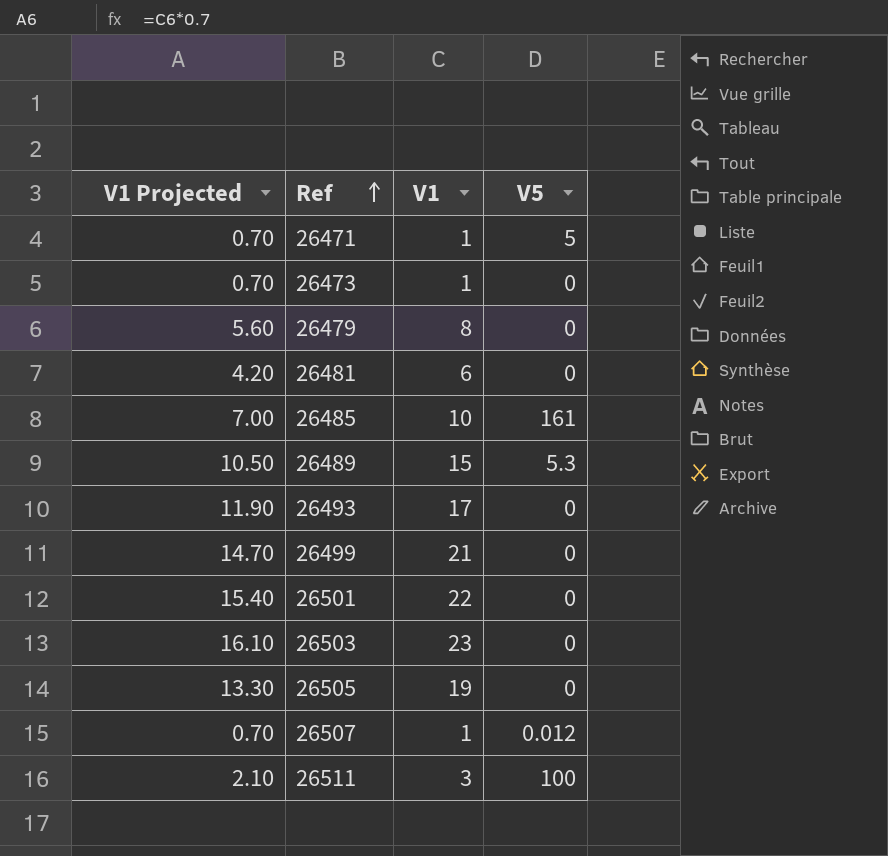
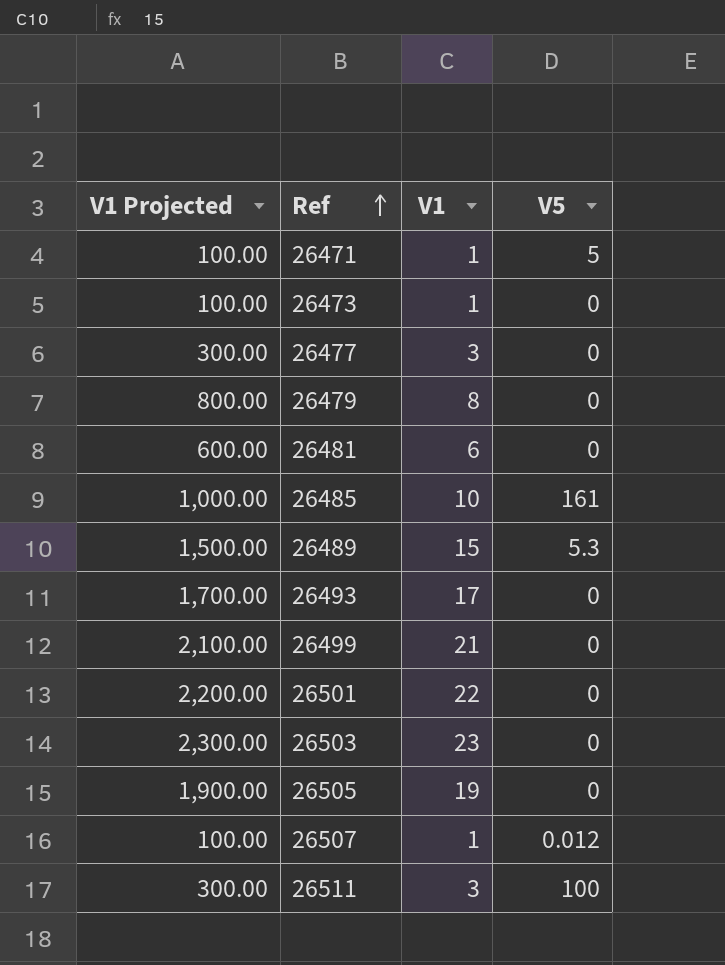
column V1 Projected | formula: [V1] * 0.7 -> [V1] * 100
row 26477: none -> 300.00 | 3 | 0

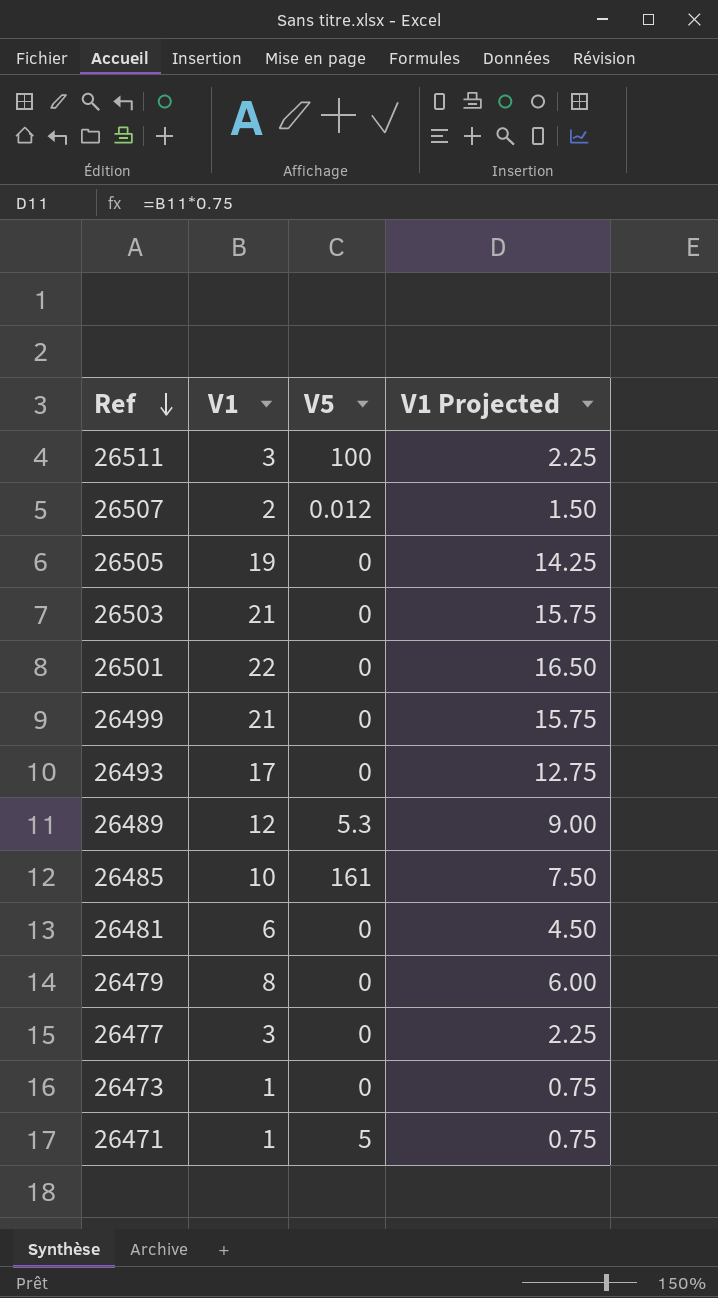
row order: Ref ascending -> Ref descending
column V1 Projected | formula: [V1] * 100 -> [V1] * 0.75
column V1 Projected | position: 1 -> 4
26507 | V1: 1 -> 2
26503 | V1: 23 -> 21
26489 | V1: 15 -> 12

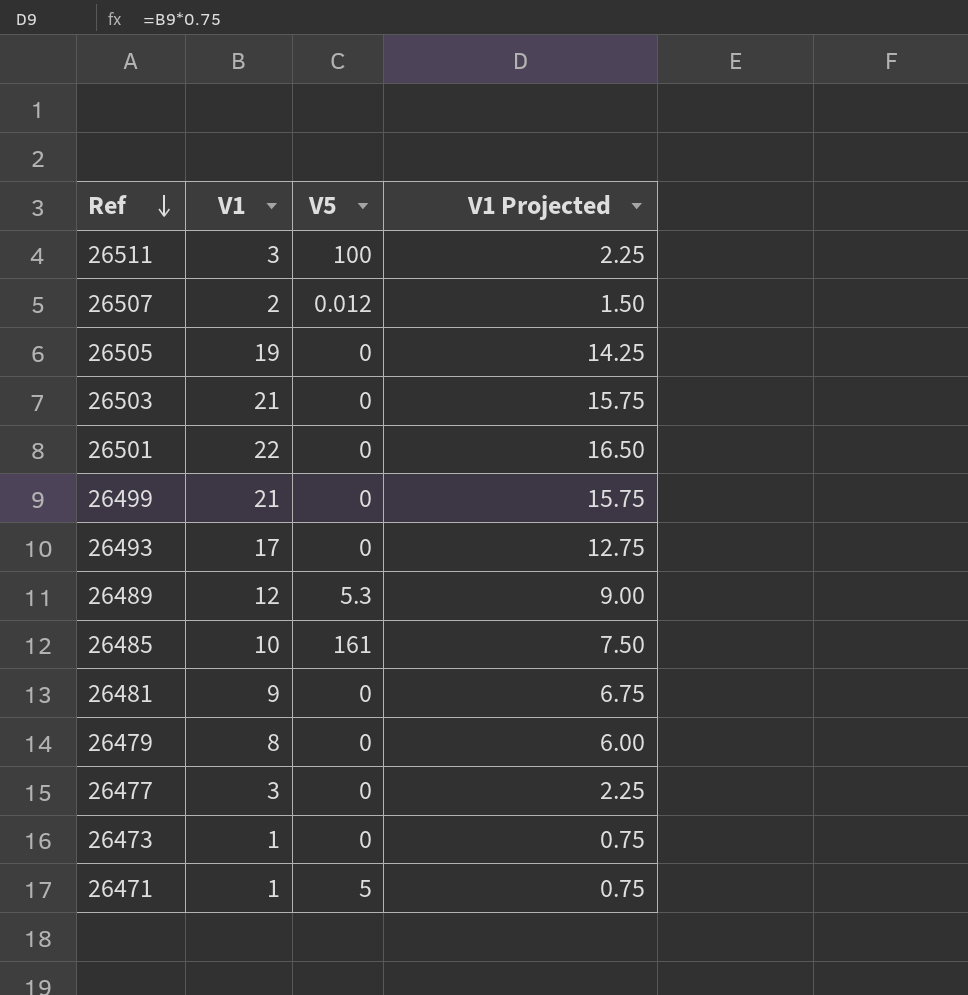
26481 | V1: 6 -> 9
26481 | V1 Projected: 4.50 -> 6.75

